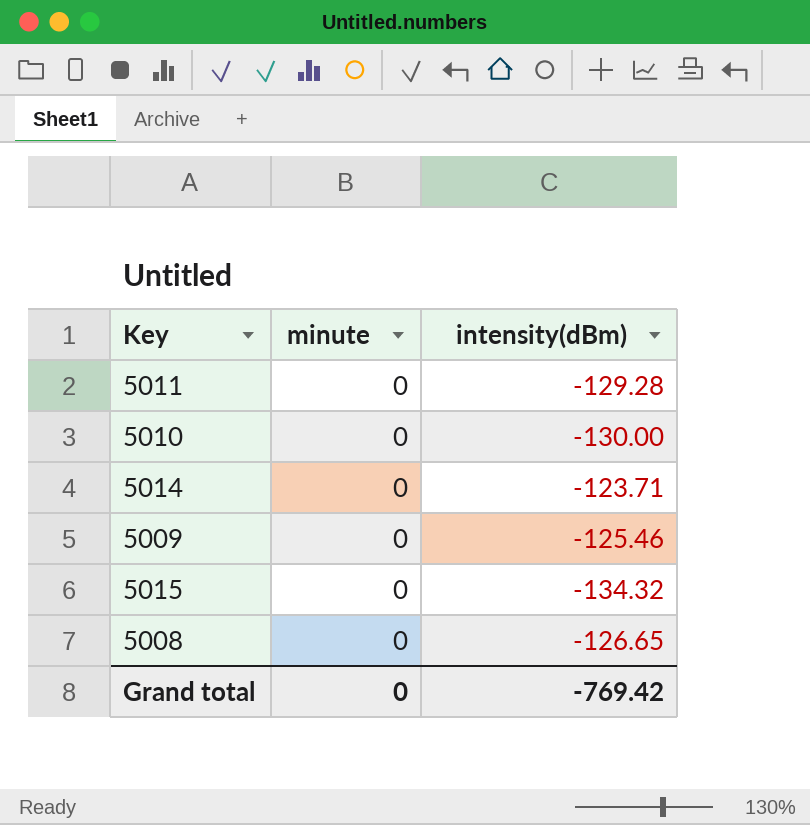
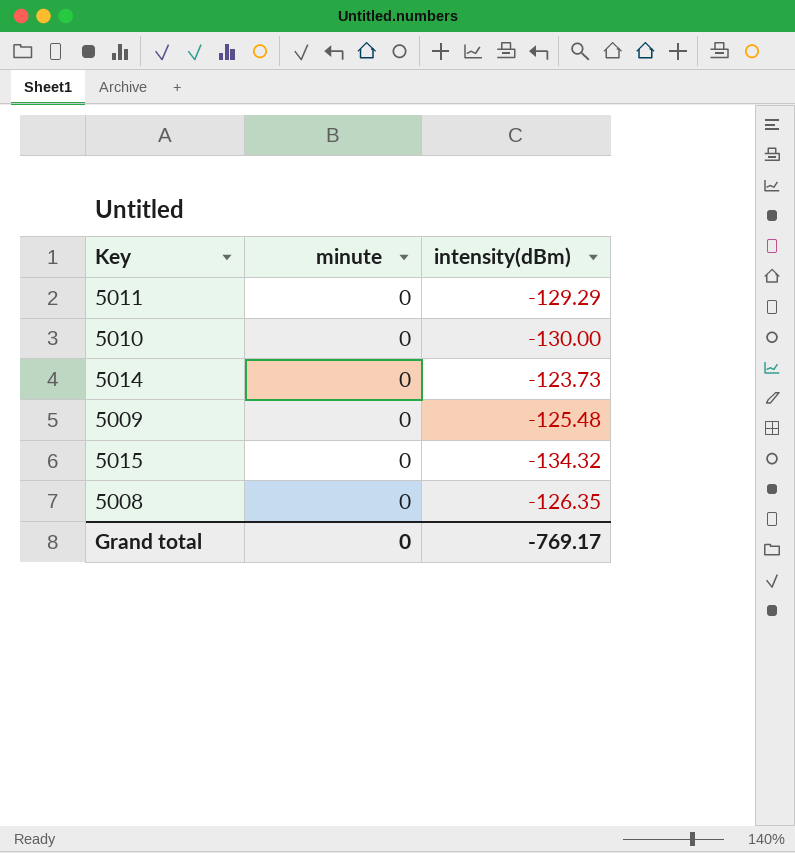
5011 | intensity(dBm): -129.28 -> -129.29
5014 | intensity(dBm): -123.71 -> -123.73
5009 | intensity(dBm): -125.46 -> -125.48
5008 | intensity(dBm): -126.65 -> -126.35
Grand total | intensity(dBm): -769.42 -> -769.17

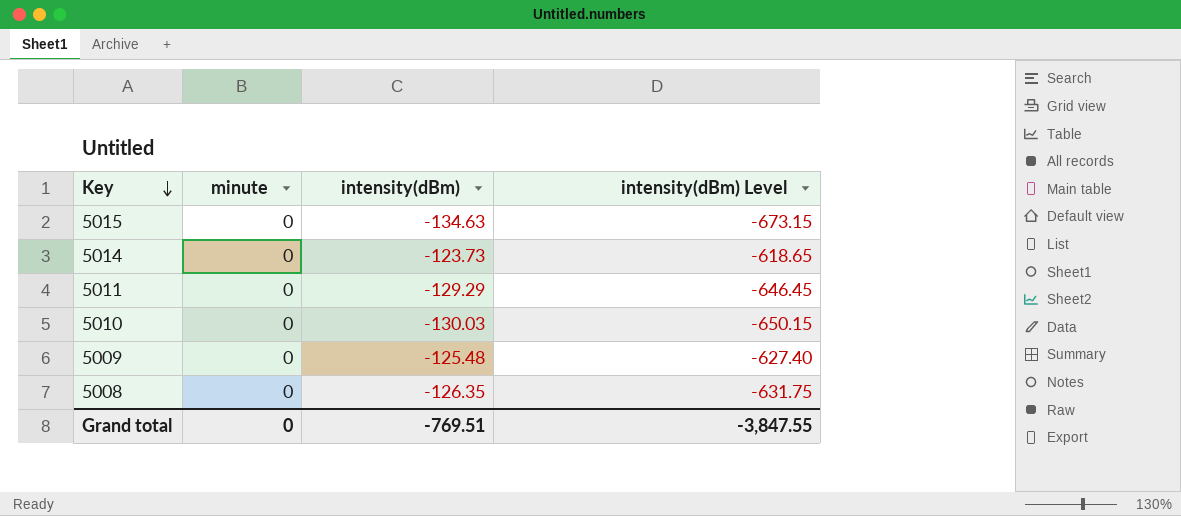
row order: none -> Key descending
column intensity(dBm) Level | formula: none -> [intensity(dBm)] * 5
5015 | intensity(dBm): -134.32 -> -134.63
5010 | intensity(dBm): -130.00 -> -130.03
Grand total | intensity(dBm): -769.17 -> -769.51

